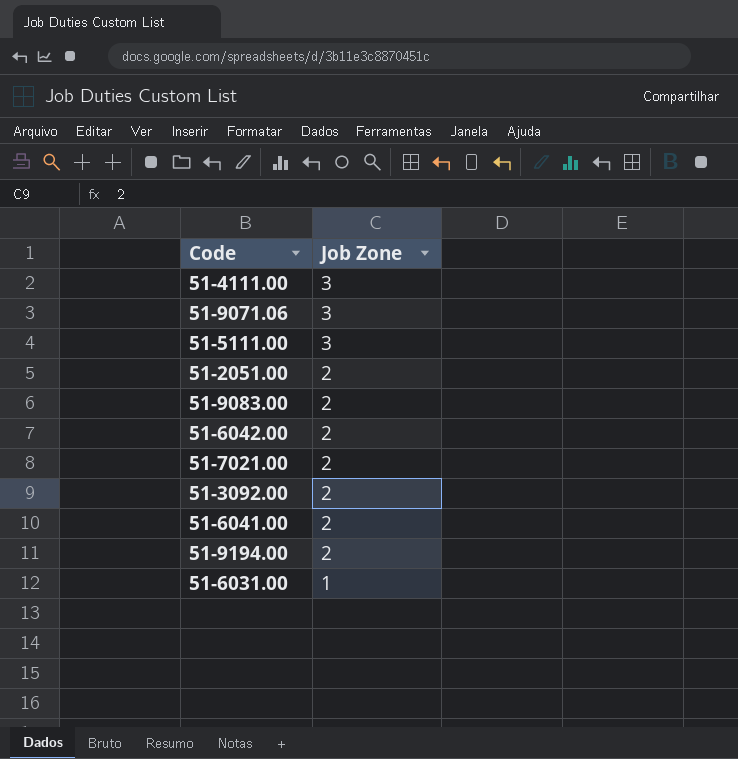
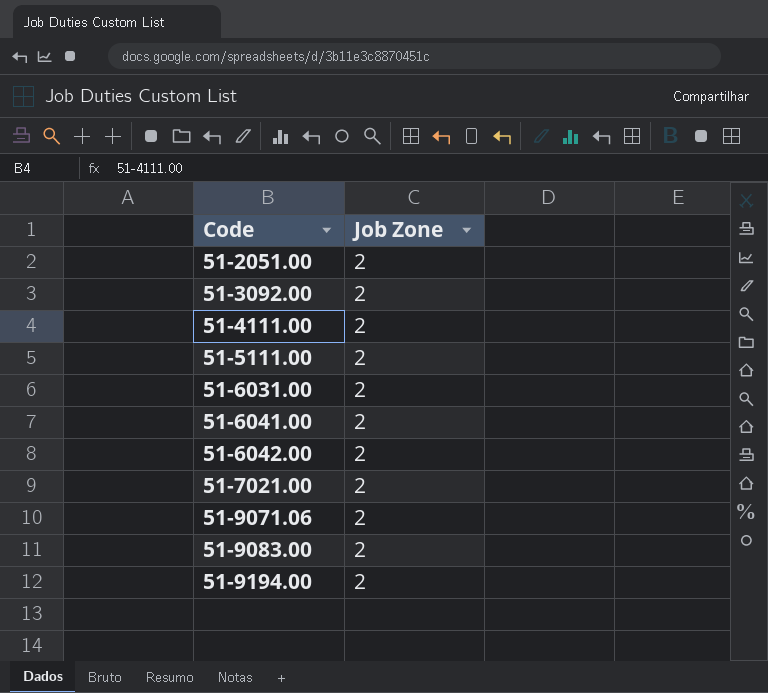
row order: Job Zone descending -> Code ascending
51-4111.00 | Job Zone: 3 -> 2
51-5111.00 | Job Zone: 3 -> 2
51-6031.00 | Job Zone: 1 -> 2
51-9071.06 | Job Zone: 3 -> 2

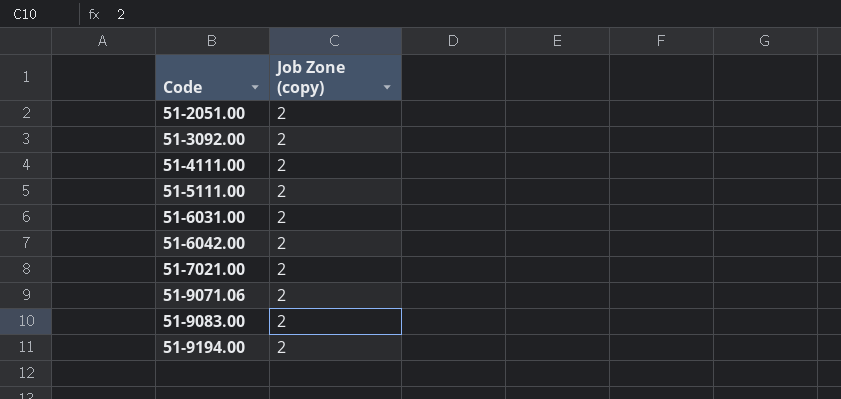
column name: Job Zone -> Job Zone (copy)
row 51-6041.00: 2 -> none

